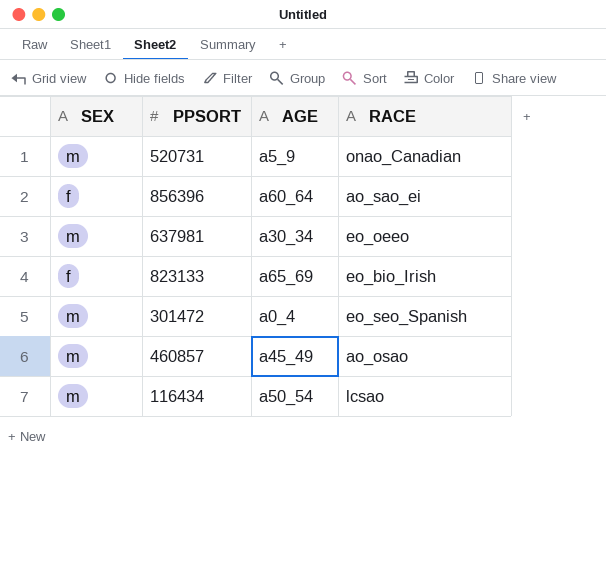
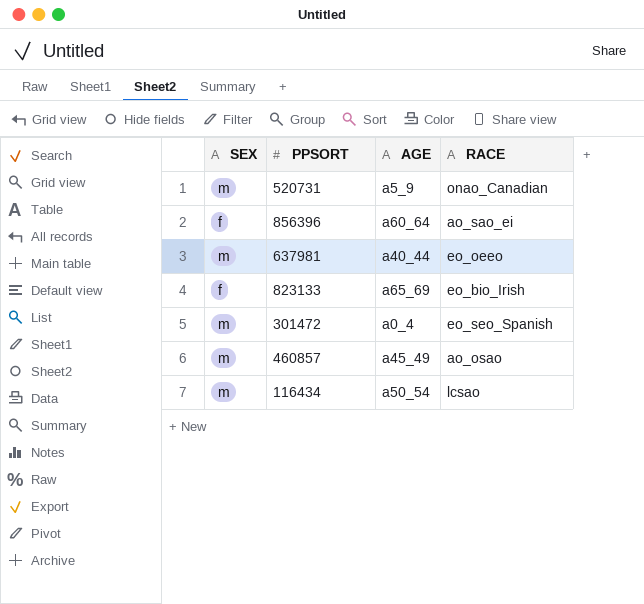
637981 | AGE: a30_34 -> a40_44

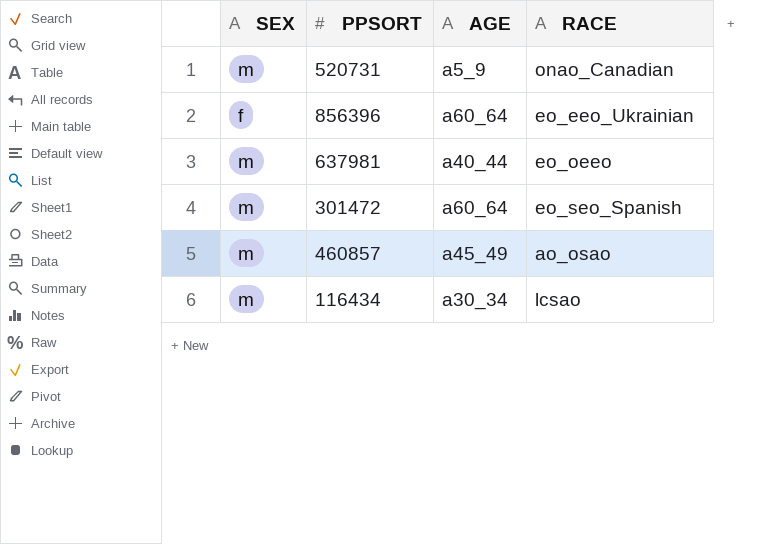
row 823133: f | a65_69 | eo_bio_Irish -> none
856396 | RACE: ao_sao_ei -> eo_eeo_Ukrainian
301472 | AGE: a0_4 -> a60_64
116434 | AGE: a50_54 -> a30_34

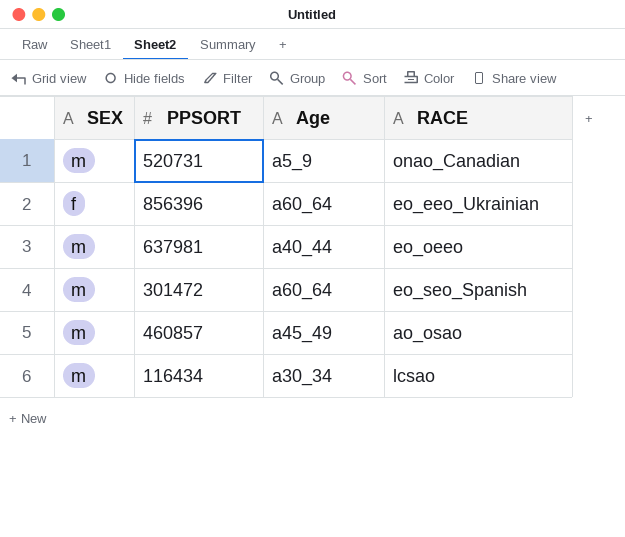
column name: AGE -> Age

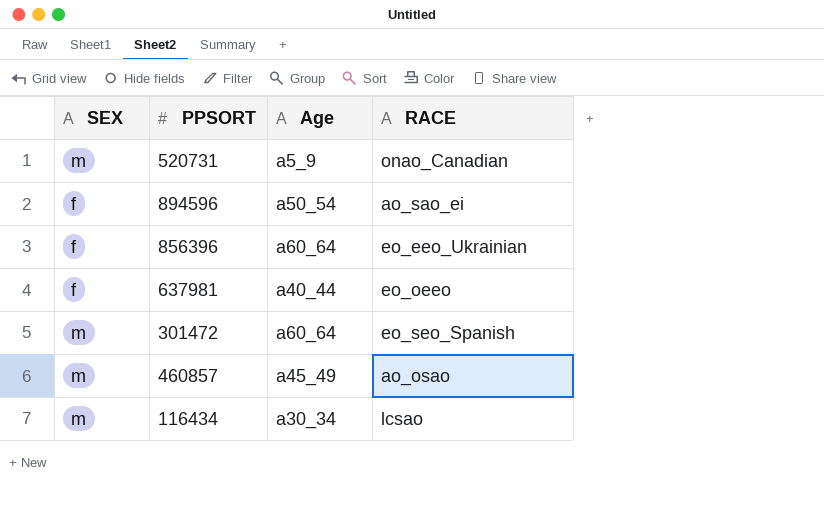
row 894596: none -> f | a50_54 | ao_sao_ei
637981 | SEX: m -> f

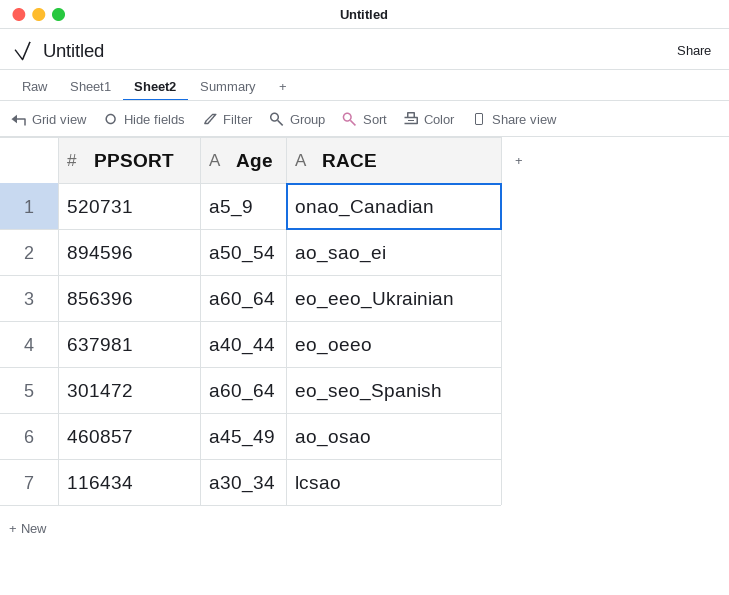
column SEX | position: 1 -> none

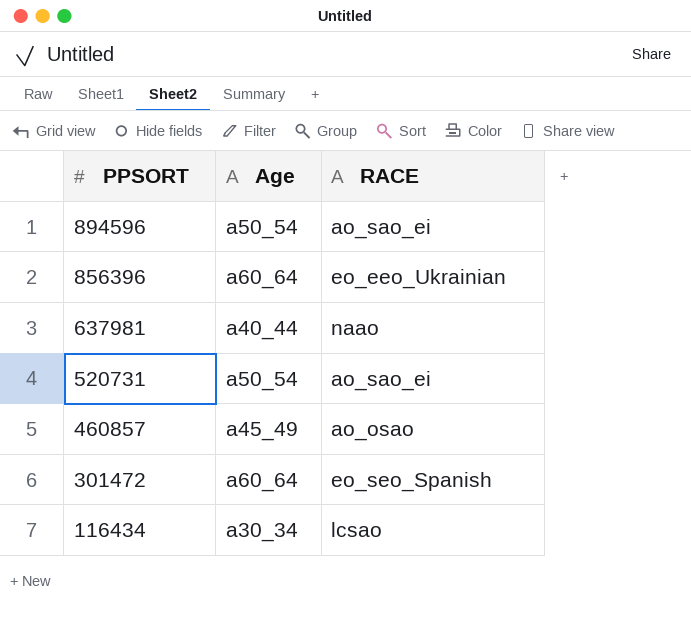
row order: none -> PPSORT descending
637981 | RACE: eo_oeeo -> naao
520731 | Age: a5_9 -> a50_54
520731 | RACE: onao_Canadian -> ao_sao_ei

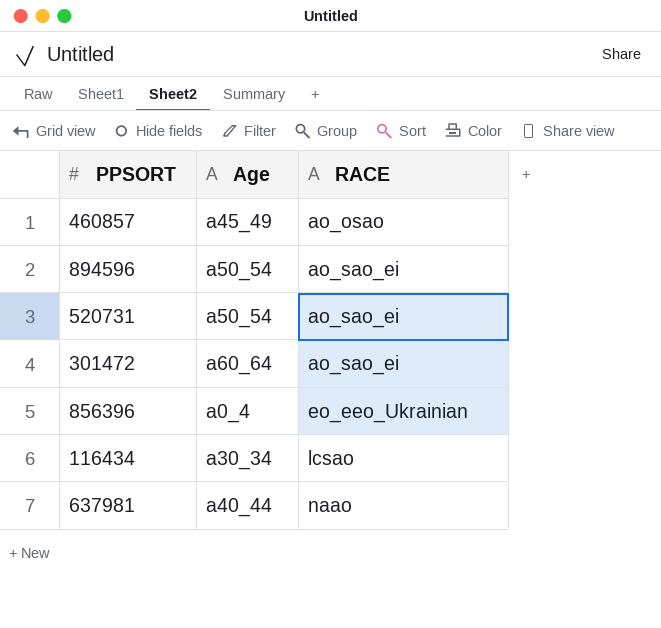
row order: PPSORT descending -> RACE ascending
301472 | RACE: eo_seo_Spanish -> ao_sao_ei
856396 | Age: a60_64 -> a0_4

